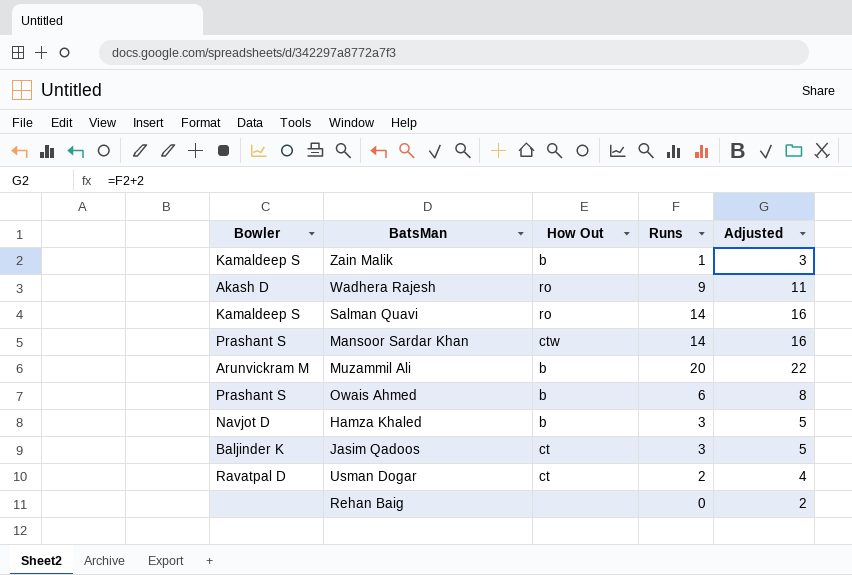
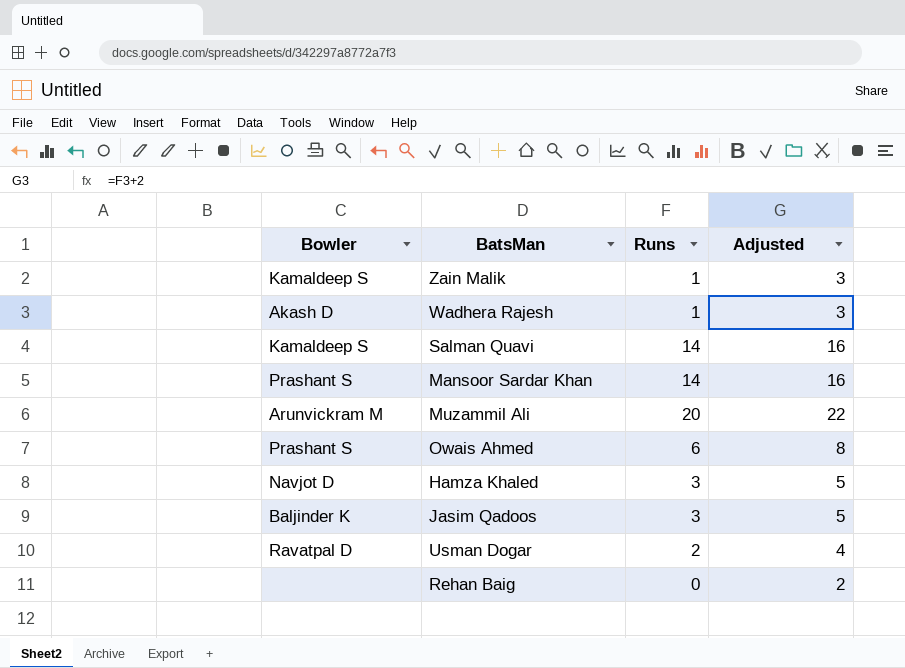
column How Out | position: 3 -> none
Wadhera Rajesh | Runs: 9 -> 1
Wadhera Rajesh | Adjusted: 11 -> 3

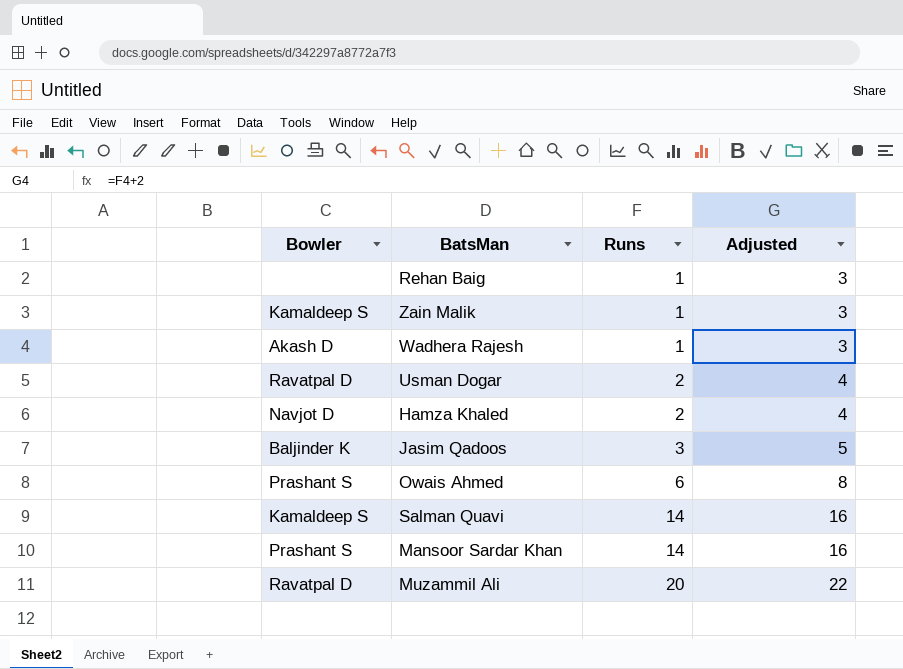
row order: none -> Runs ascending
Rehan Baig | Runs: 0 -> 1
Rehan Baig | Adjusted: 2 -> 3
Hamza Khaled | Runs: 3 -> 2
Hamza Khaled | Adjusted: 5 -> 4
Muzammil Ali | Bowler: Arunvickram M -> Ravatpal D

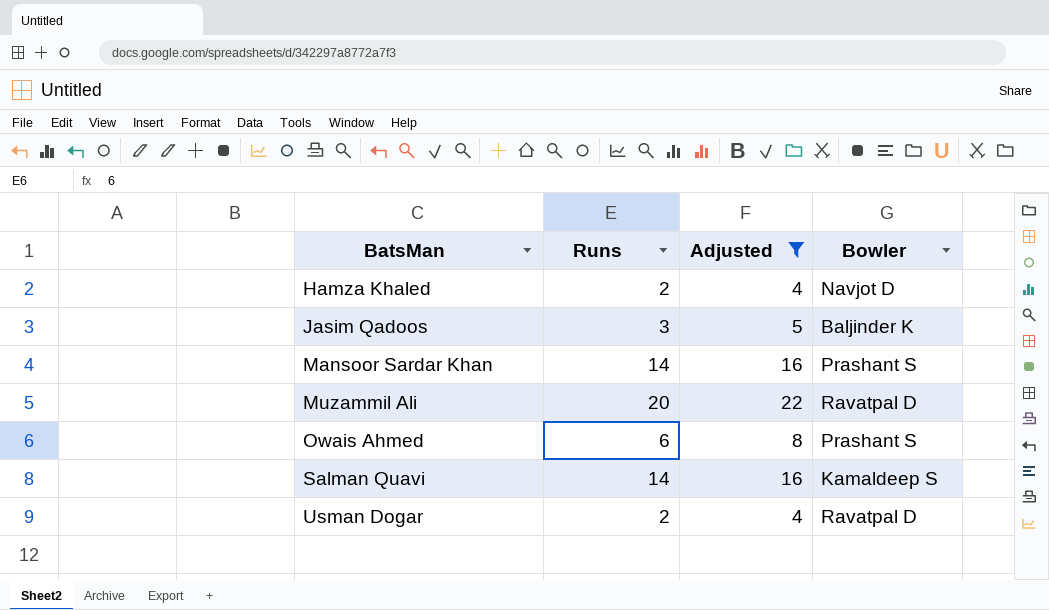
filter: none -> Adjusted != 3
row order: Runs ascending -> BatsMan ascending
column Bowler | position: 1 -> 4

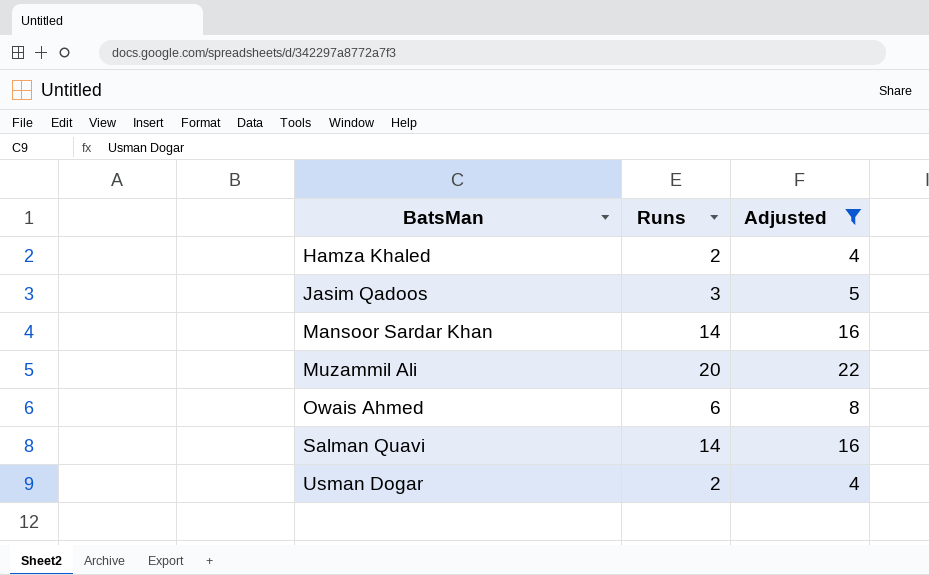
column Bowler | position: 4 -> none

